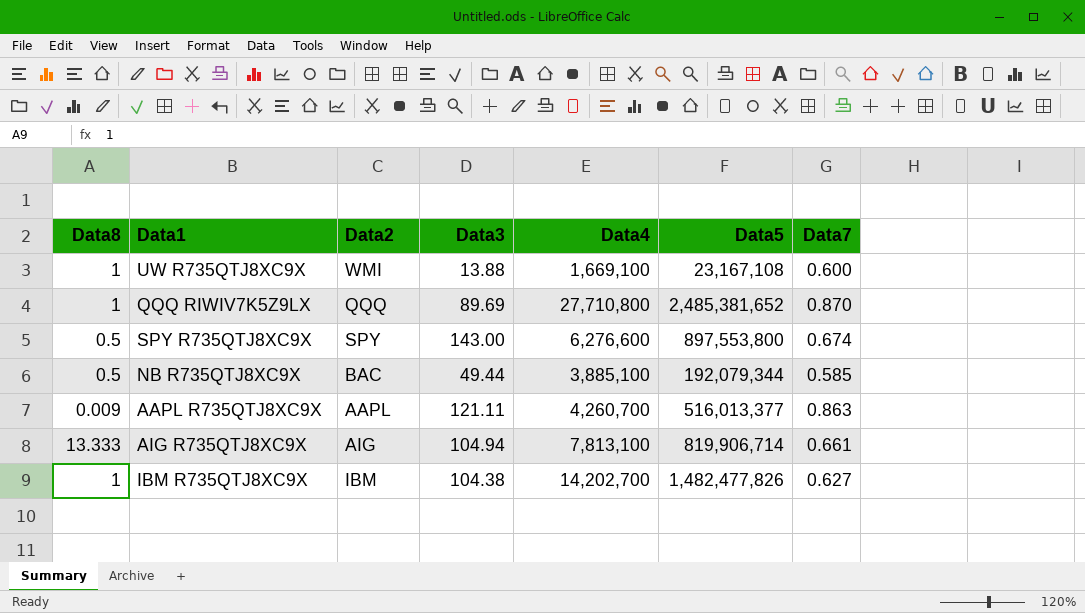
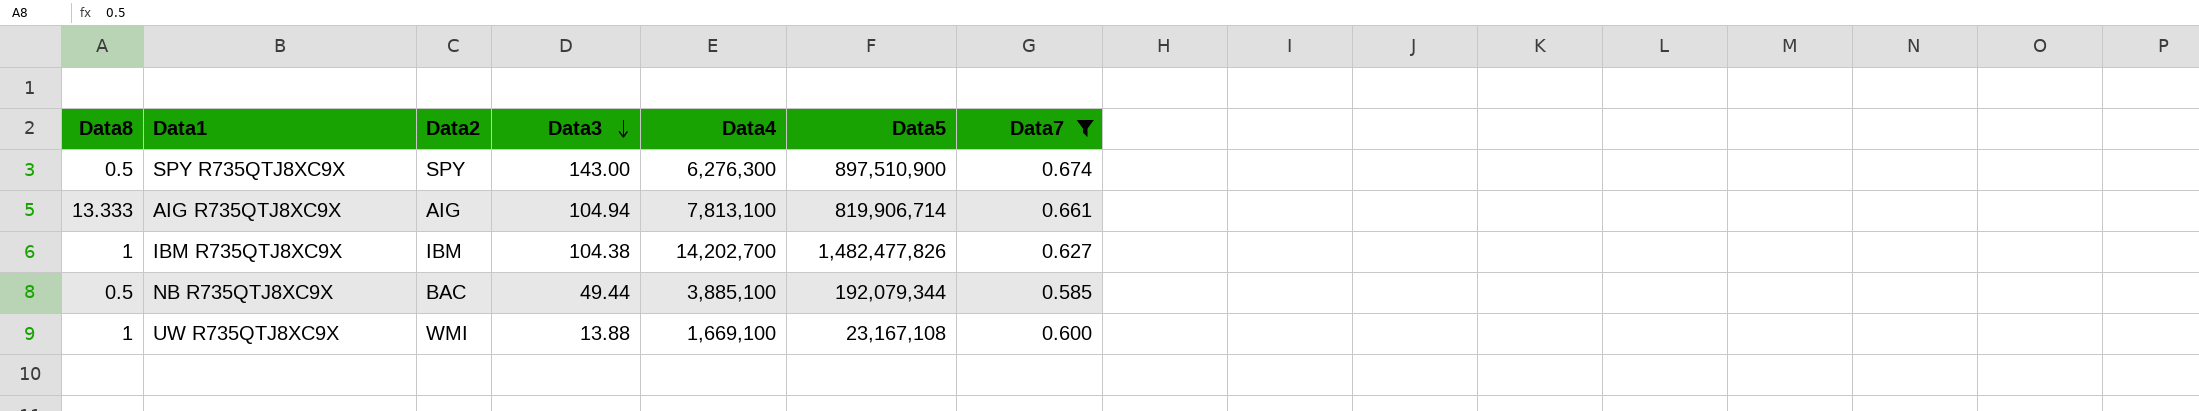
filter: none -> Data7 <= 0.674
row order: none -> Data3 descending
SPY R735QTJ8XC9X | Data4: 6,276,600 -> 6,276,300
SPY R735QTJ8XC9X | Data5: 897,553,800 -> 897,510,900

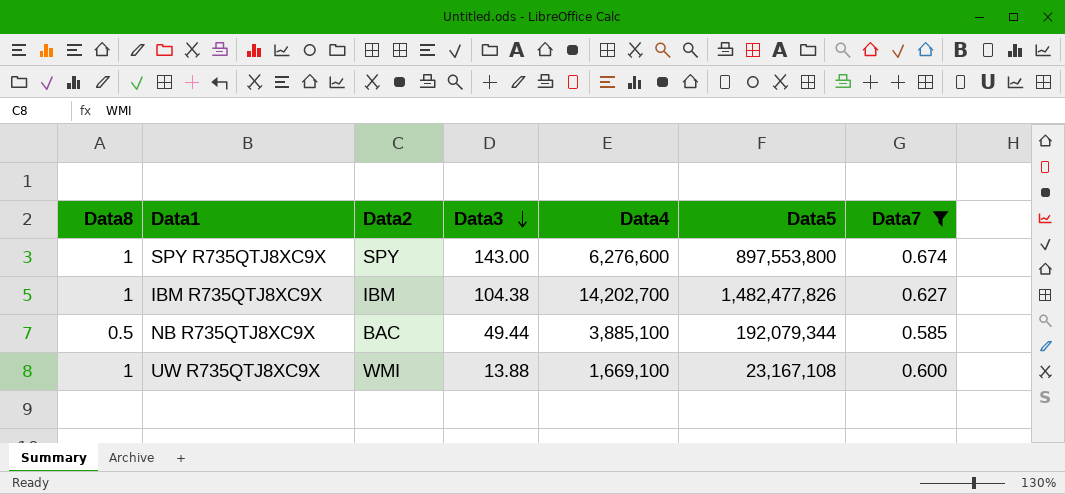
row AIG R735QTJ8XC9X: 13.333 | AIG | 104.94 | 7,813,100 | 819,906,714 | 0.661 -> none
SPY R735QTJ8XC9X | Data8: 0.5 -> 1
SPY R735QTJ8XC9X | Data4: 6,276,300 -> 6,276,600
SPY R735QTJ8XC9X | Data5: 897,510,900 -> 897,553,800

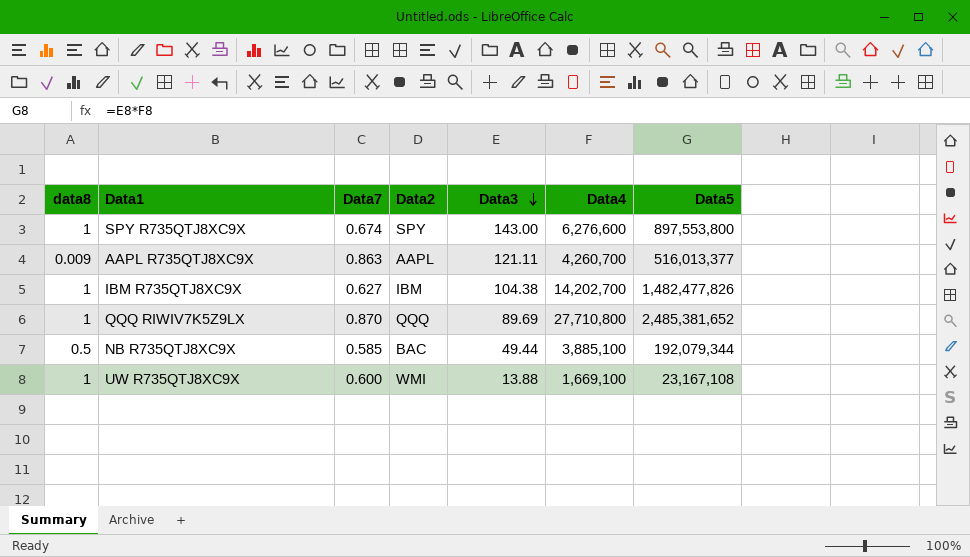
filter: Data7 <= 0.674 -> none
column name: Data8 -> data8
column Data7 | position: 7 -> 3

